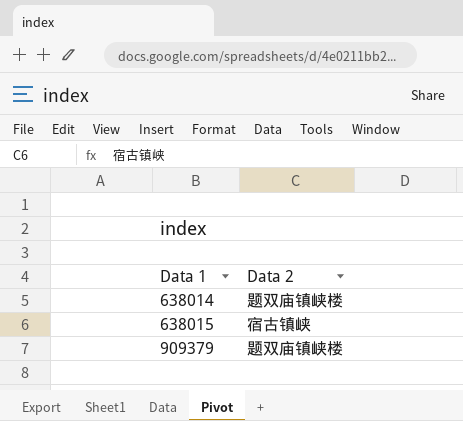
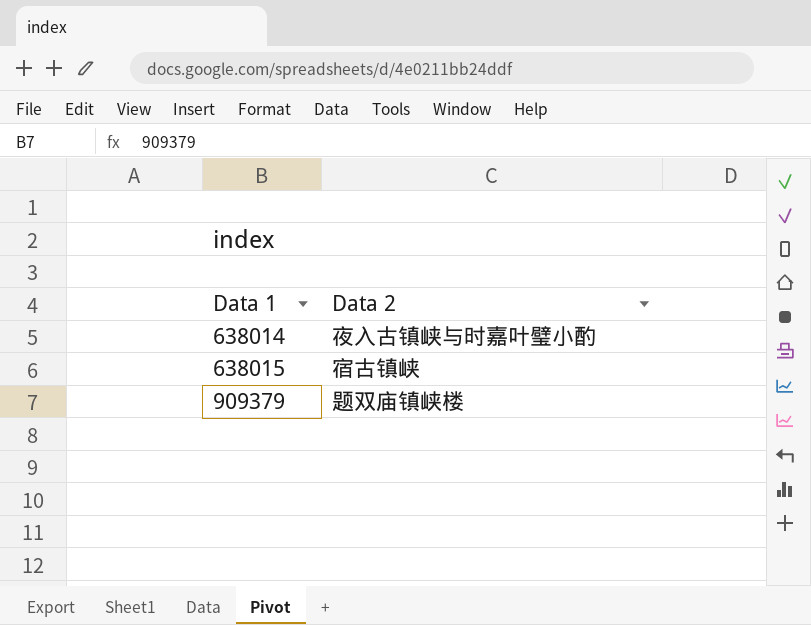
638014 | Data 2: 题双庙镇峡楼 -> 夜入古镇峡与时嘉叶璧小酌

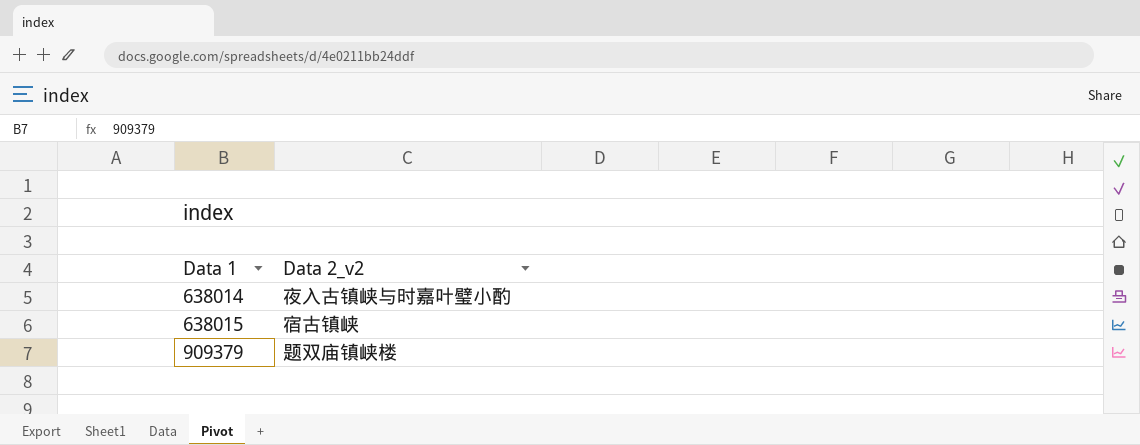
column name: Data 2 -> Data 2_v2

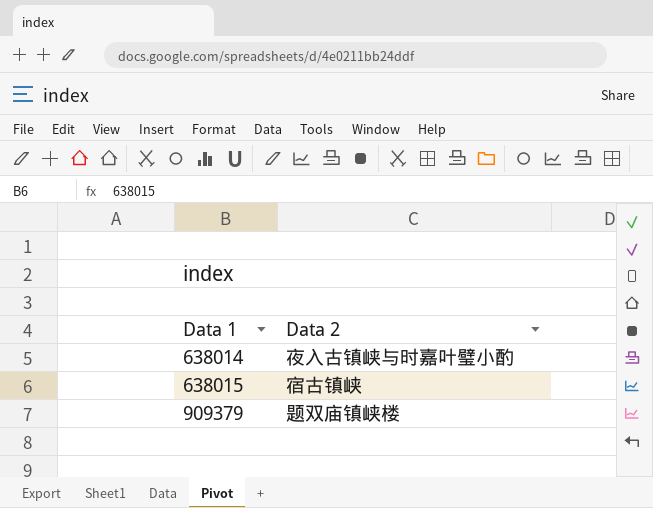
column name: Data 2_v2 -> Data 2

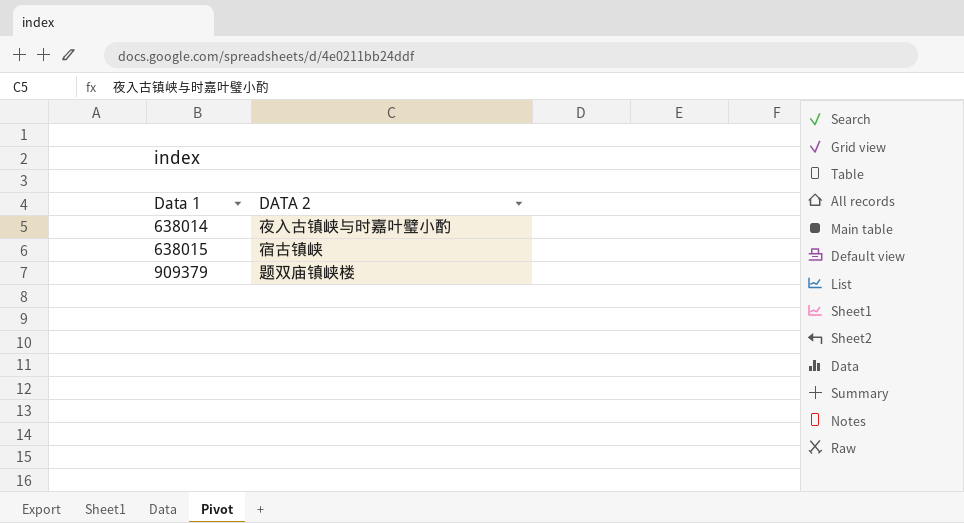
column name: Data 2 -> DATA 2

